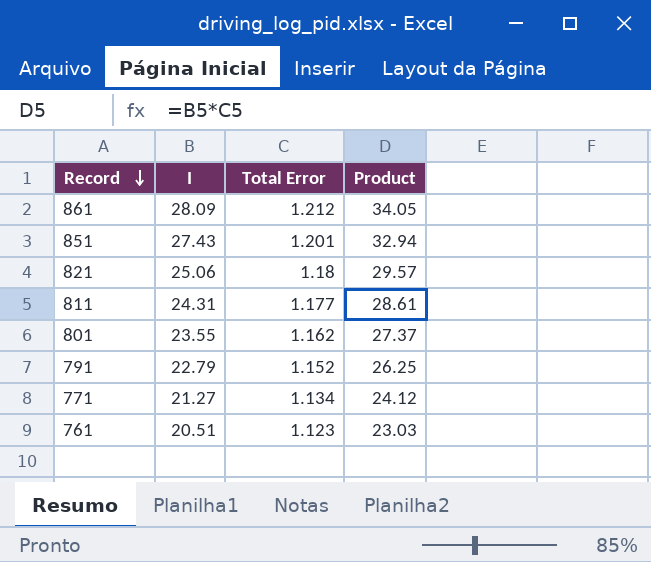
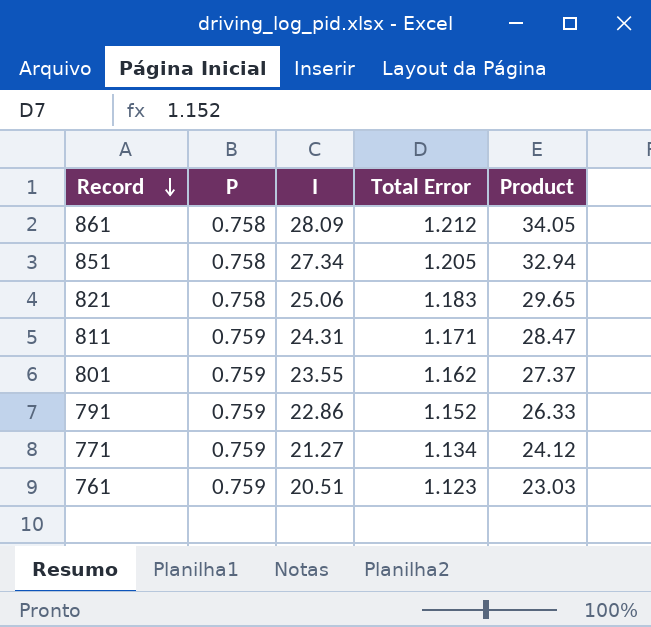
column P | position: none -> 2
851 | I: 27.43 -> 27.34
851 | Total Error: 1.201 -> 1.205
821 | Total Error: 1.18 -> 1.183
821 | Product: 29.57 -> 29.65
811 | Total Error: 1.177 -> 1.171
811 | Product: 28.61 -> 28.47
791 | I: 22.79 -> 22.86
791 | Product: 26.25 -> 26.33

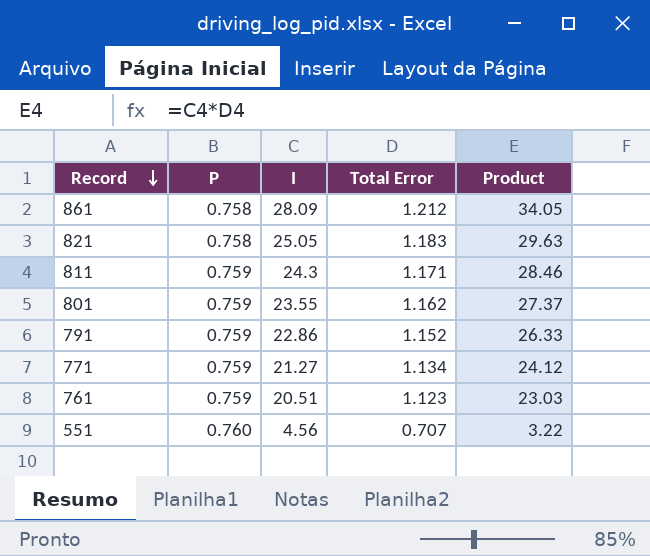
row 851: 0.758 | 27.34 | 1.205 | 32.94 -> none
821 | I: 25.06 -> 25.05
821 | Product: 29.65 -> 29.63
811 | I: 24.31 -> 24.3
811 | Product: 28.47 -> 28.46
row 551: none -> 0.760 | 4.56 | 0.707 | 3.22

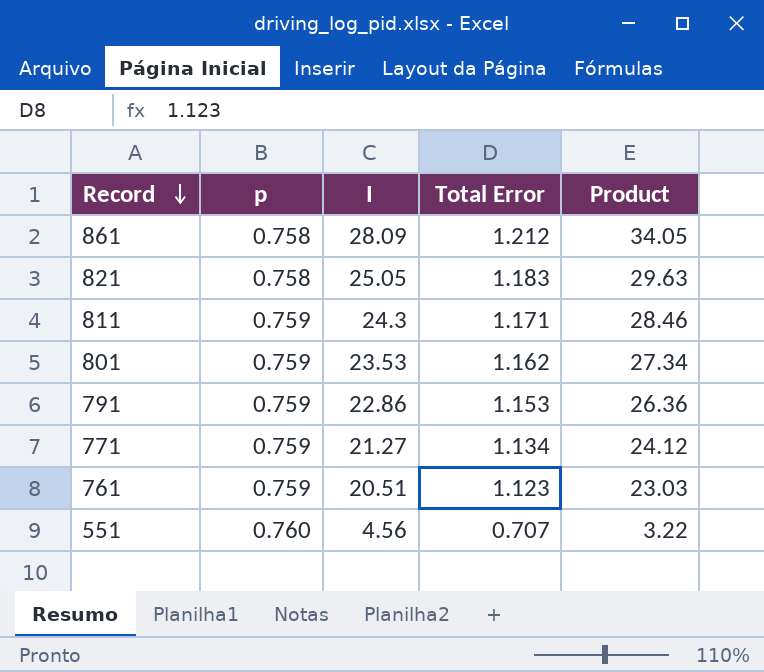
column name: P -> p
801 | I: 23.55 -> 23.53
801 | Product: 27.37 -> 27.34
791 | Total Error: 1.152 -> 1.153
791 | Product: 26.33 -> 26.36

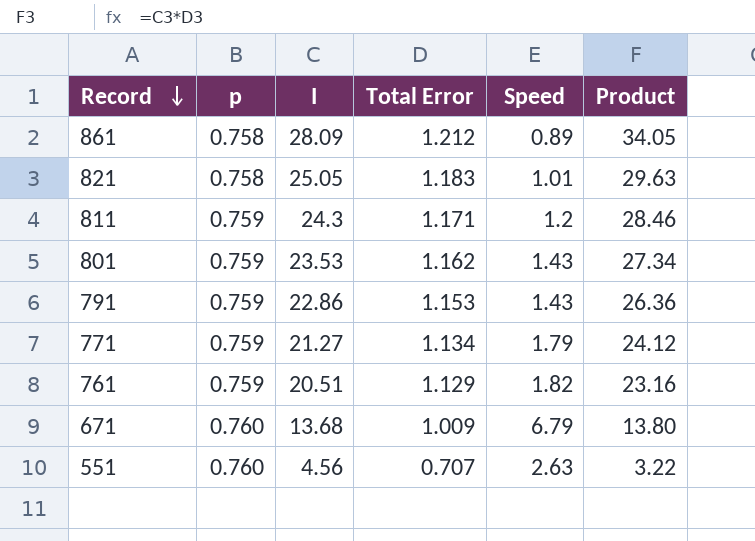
column Speed | position: none -> 5
761 | Total Error: 1.123 -> 1.129
761 | Product: 23.03 -> 23.16
row 671: none -> 0.760 | 13.68 | 1.009 | 6.79 | 13.80

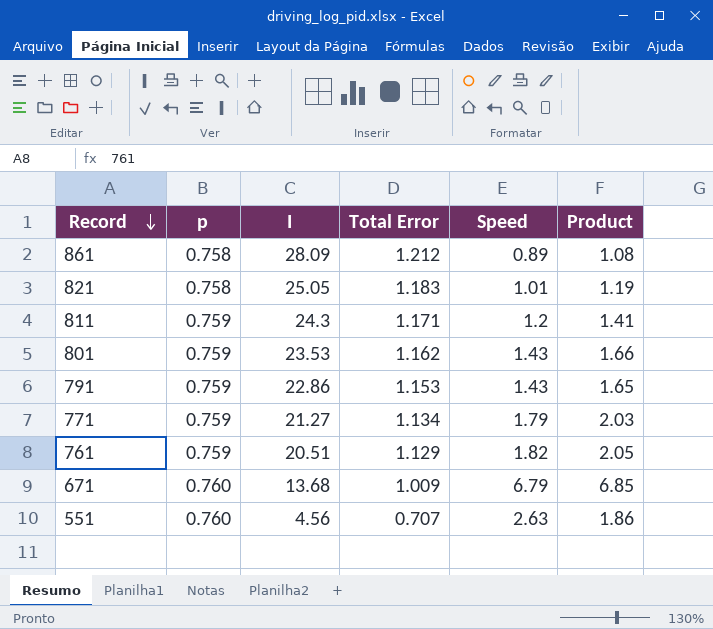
column Product | formula: [I] * [Total Error] -> [Total Error] * [Speed]

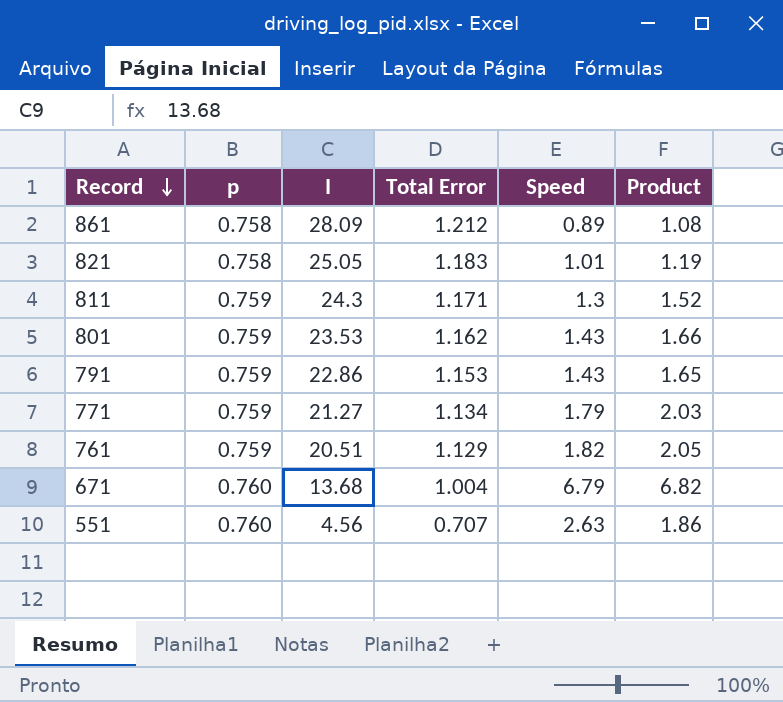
811 | Speed: 1.2 -> 1.3
811 | Product: 1.41 -> 1.52
671 | Total Error: 1.009 -> 1.004
671 | Product: 6.85 -> 6.82

